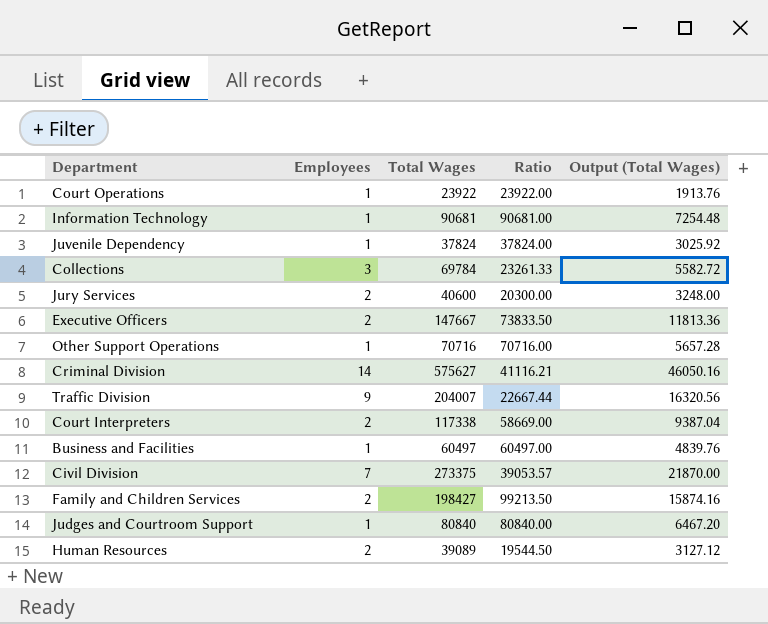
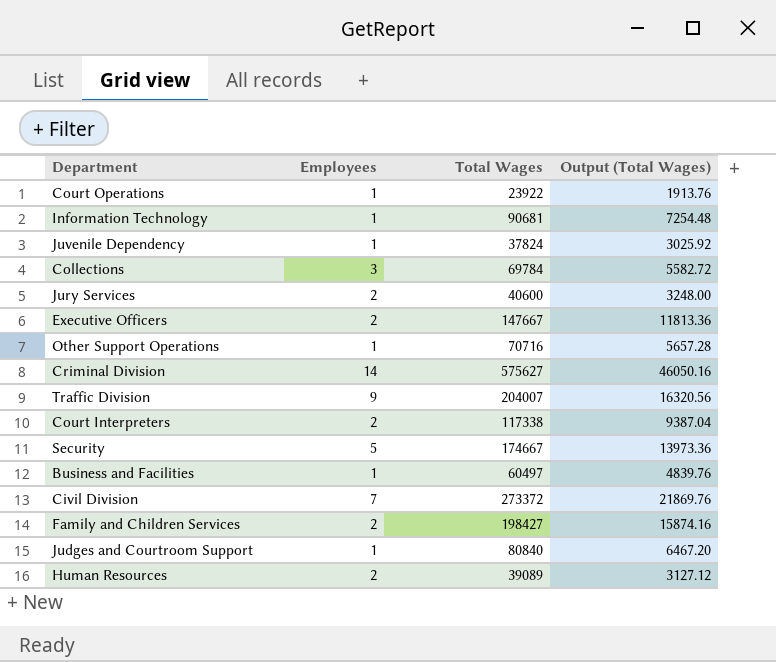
column Ratio | formula: [Total Wages] / [Employees] -> none
row Security: none -> 5 | 174667 | 13973.36
Civil Division | Total Wages: 273375 -> 273372
Civil Division | Output (Total Wages): 21870.00 -> 21869.76

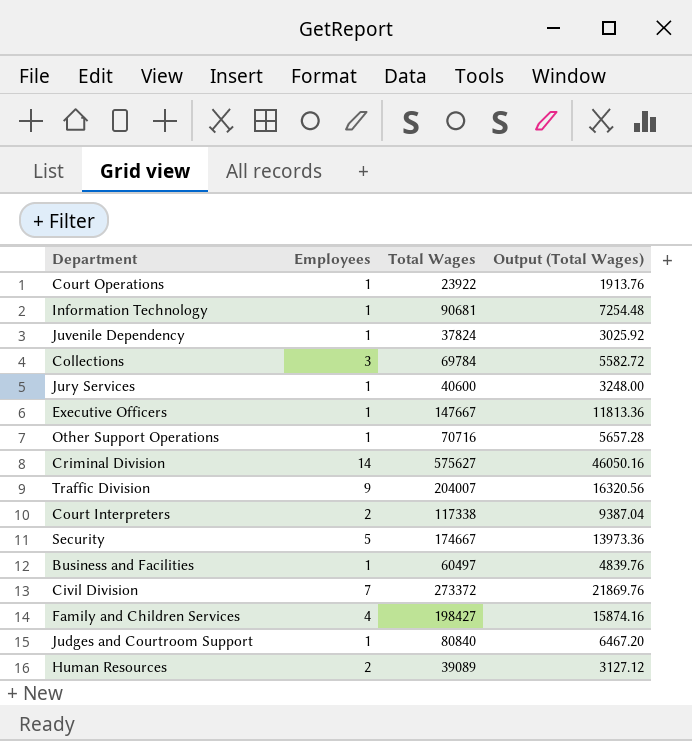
Jury Services | Employees: 2 -> 1
Executive Officers | Employees: 2 -> 1
Family and Children Services | Employees: 2 -> 4

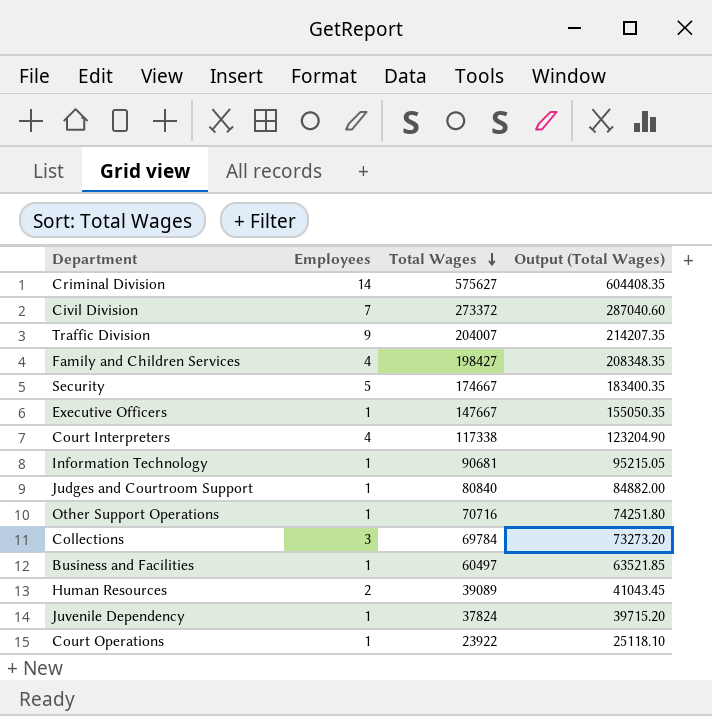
row order: none -> Total Wages descending
column Output (Total Wages) | formula: [Total Wages] * 0.08 -> [Total Wages] * 1.05
row Jury Services: 1 | 40600 | 3248.00 -> none
Court Interpreters | Employees: 2 -> 4

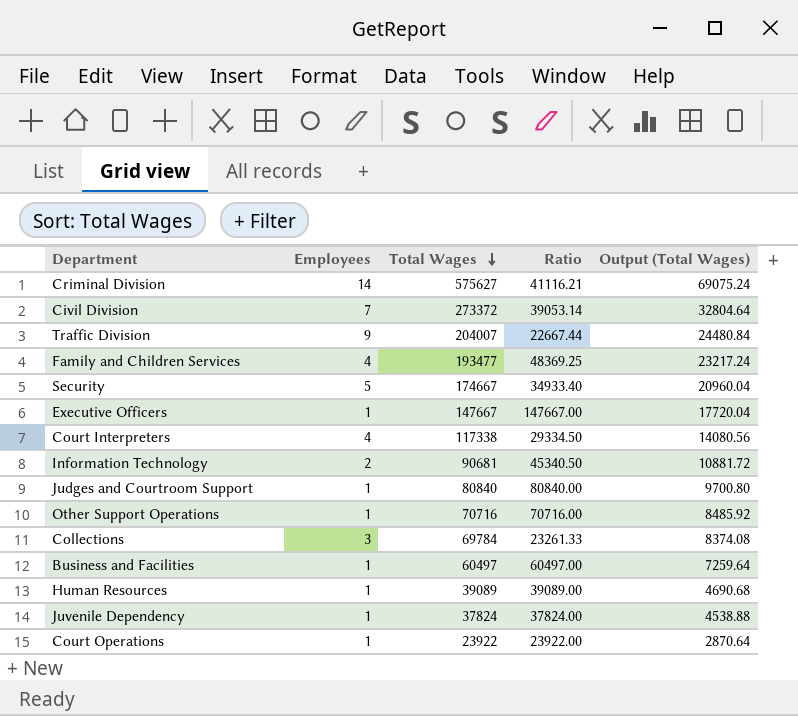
column Ratio | formula: none -> [Total Wages] / [Employees]
column Output (Total Wages) | formula: [Total Wages] * 1.05 -> [Total Wages] * 0.12
Family and Children Services | Total Wages: 198427 -> 193477
Information Technology | Employees: 1 -> 2
Human Resources | Employees: 2 -> 1

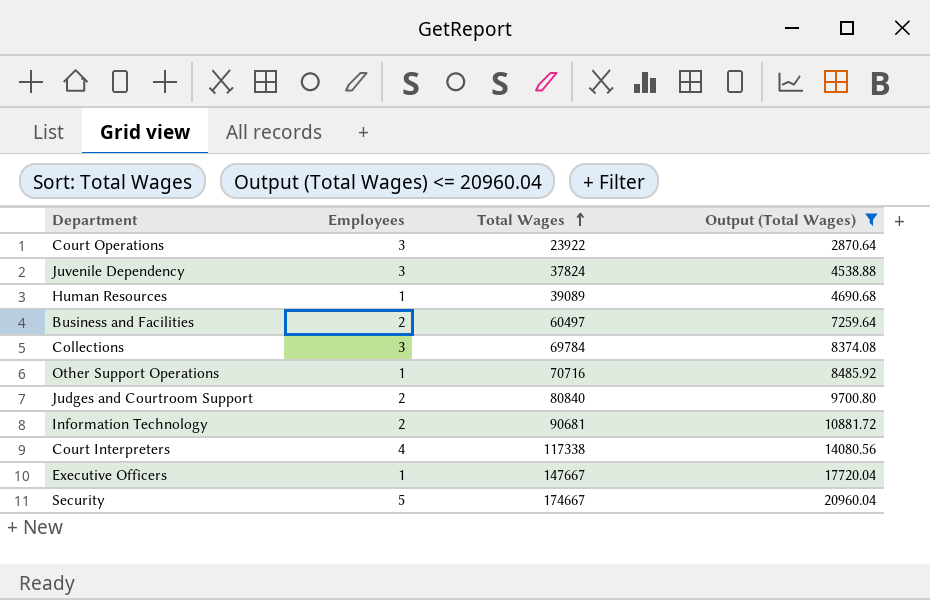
filter: none -> Output (Total Wages) <= 20960.04
row order: Total Wages descending -> Total Wages ascending
column Ratio | formula: [Total Wages] / [Employees] -> none
Court Operations | Employees: 1 -> 3
Juvenile Dependency | Employees: 1 -> 3
Business and Facilities | Employees: 1 -> 2
Judges and Courtroom Support | Employees: 1 -> 2

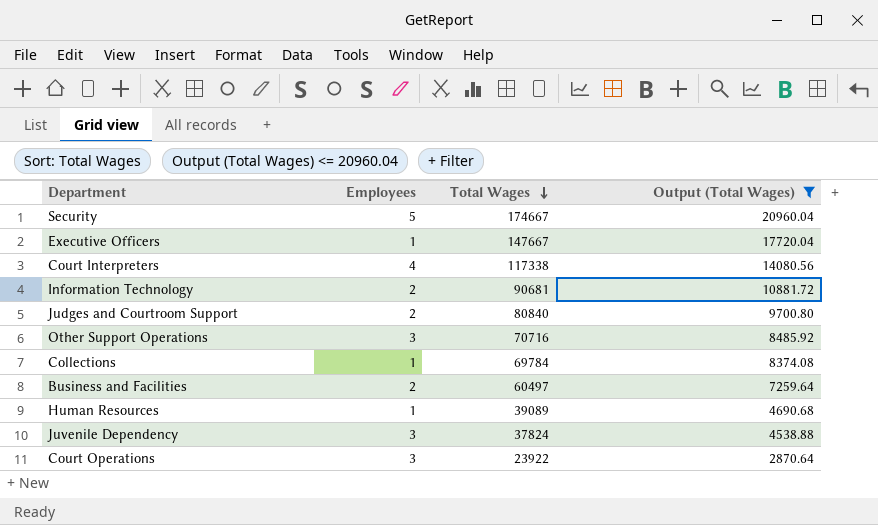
row order: Total Wages ascending -> Total Wages descending
Other Support Operations | Employees: 1 -> 3
Collections | Employees: 3 -> 1

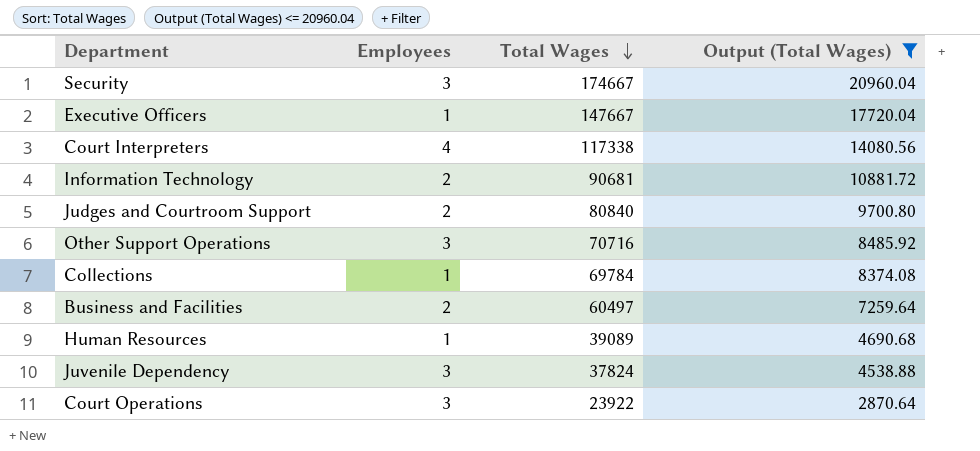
Security | Employees: 5 -> 3

